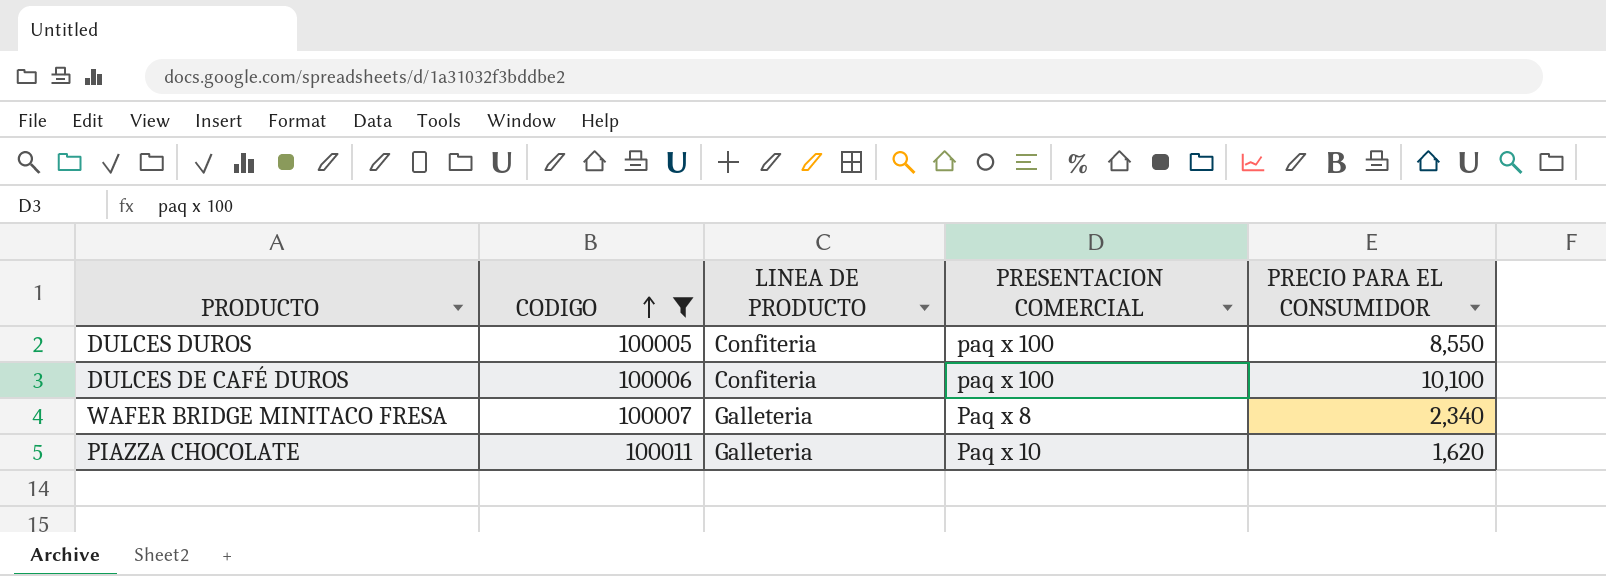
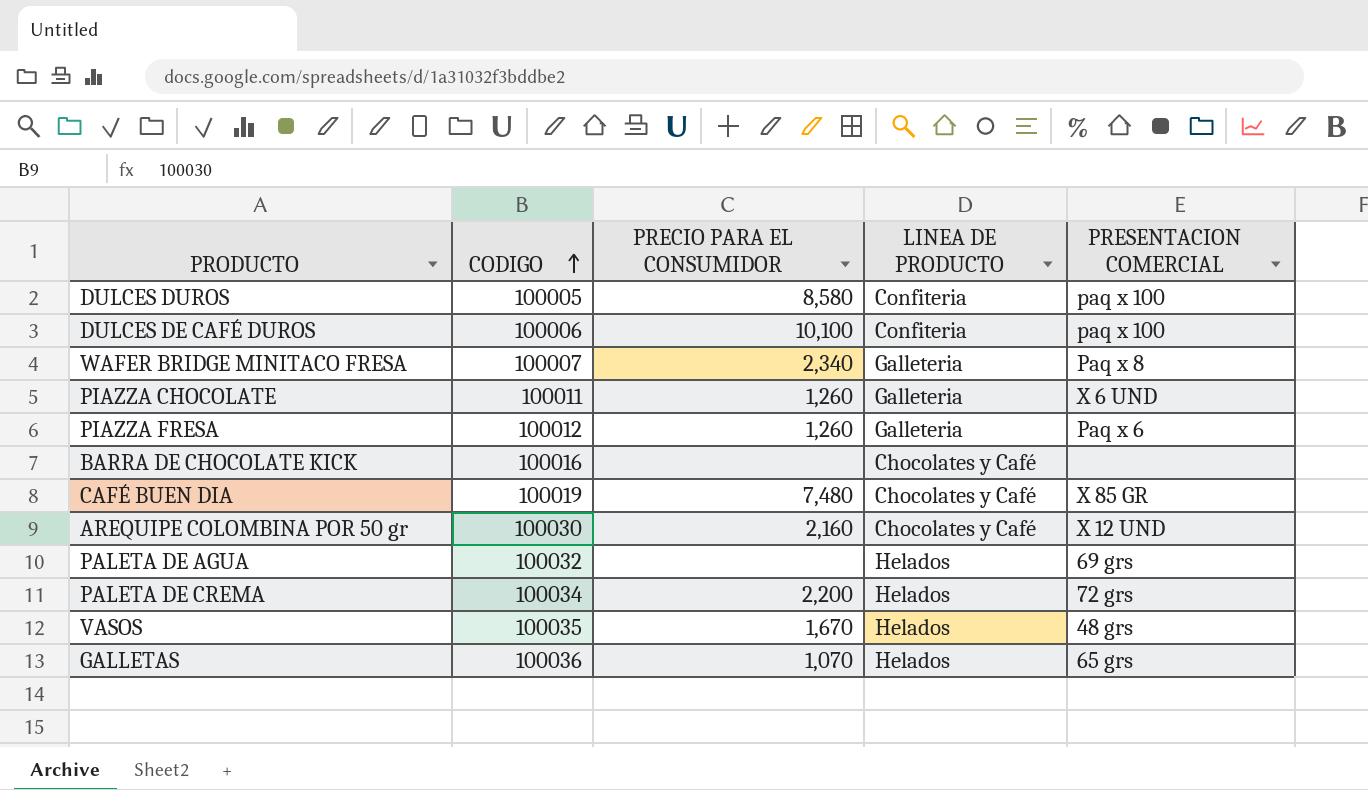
filter: CODIGO <= 100011 -> none
column PRECIO PARA EL CONSUMIDOR | position: 5 -> 3
DULCES DUROS | PRECIO PARA EL CONSUMIDOR: 8,550 -> 8,580
PIAZZA CHOCOLATE | PRECIO PARA EL CONSUMIDOR: 1,620 -> 1,260
PIAZZA CHOCOLATE | PRESENTACION COMERCIAL: Paq x 10 -> X 6 UND

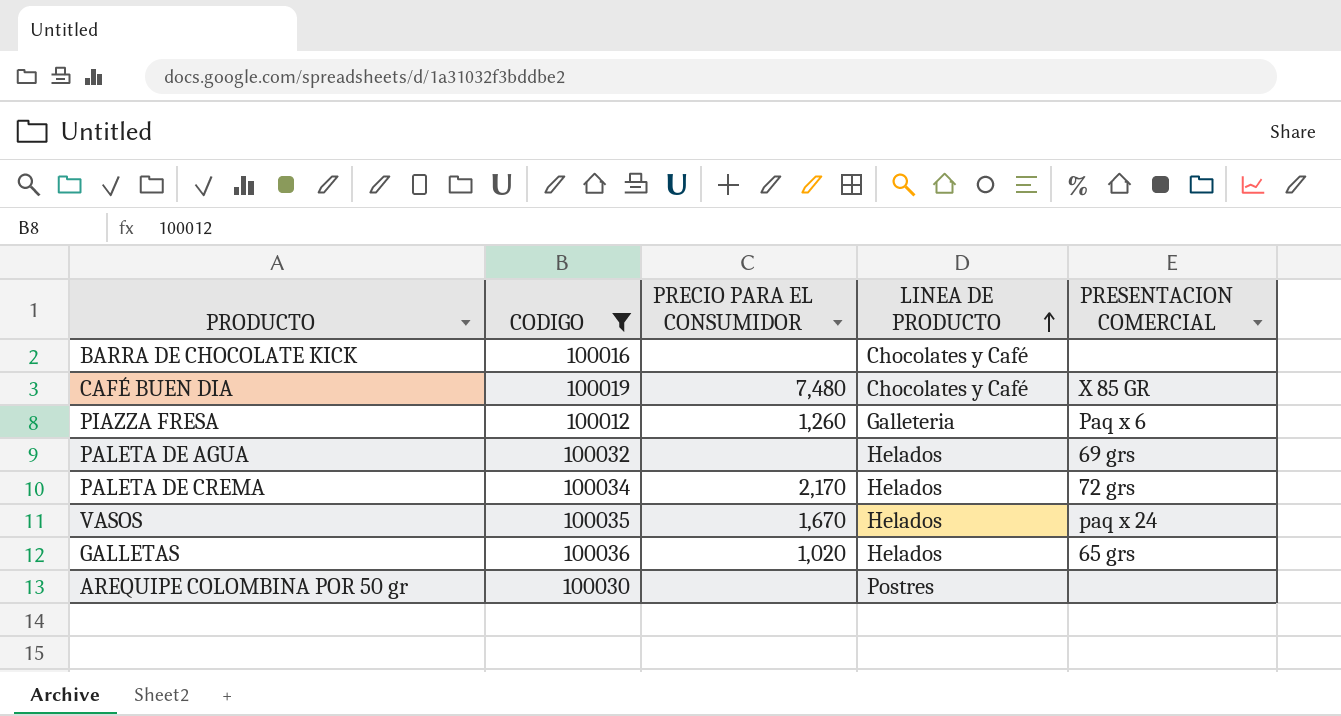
filter: none -> CODIGO >= 100012
row order: CODIGO ascending -> LINEA DE PRODUCTO ascending
PALETA DE CREMA | PRECIO PARA EL CONSUMIDOR: 2,200 -> 2,170
VASOS | PRESENTACION COMERCIAL: 48 grs -> paq x 24
GALLETAS | PRECIO PARA EL CONSUMIDOR: 1,070 -> 1,020
AREQUIPE COLOMBINA POR 50 gr | PRECIO PARA EL CONSUMIDOR: 2,160 -> none
AREQUIPE COLOMBINA POR 50 gr | LINEA DE PRODUCTO: Chocolates y Café -> Postres
AREQUIPE COLOMBINA POR 50 gr | PRESENTACION COMERCIAL: X 12 UND -> none

